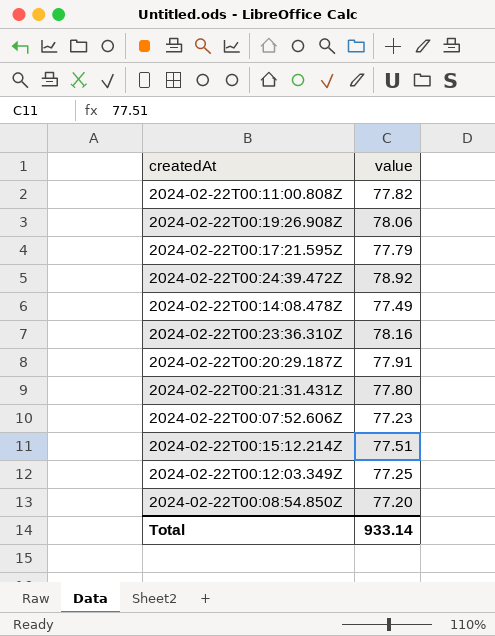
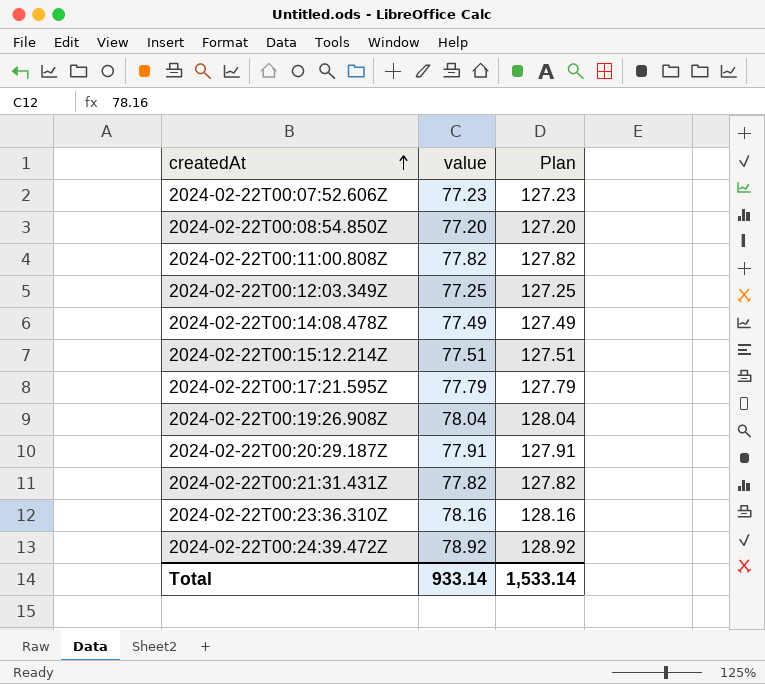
row order: none -> createdAt ascending
column Plan | formula: none -> [value] + 50
2024-02-22T00:19:26.908Z | value: 78.06 -> 78.04
2024-02-22T00:21:31.431Z | value: 77.80 -> 77.82

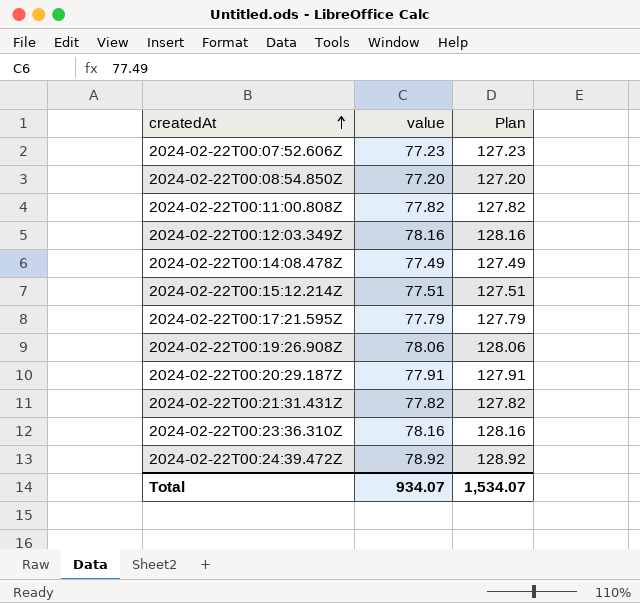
2024-02-22T00:12:03.349Z | value: 77.25 -> 78.16
2024-02-22T00:12:03.349Z | Plan: 127.25 -> 128.16
2024-02-22T00:19:26.908Z | value: 78.04 -> 78.06
2024-02-22T00:19:26.908Z | Plan: 128.04 -> 128.06
Total | value: 933.14 -> 934.07
Total | Plan: 1,533.14 -> 1,534.07

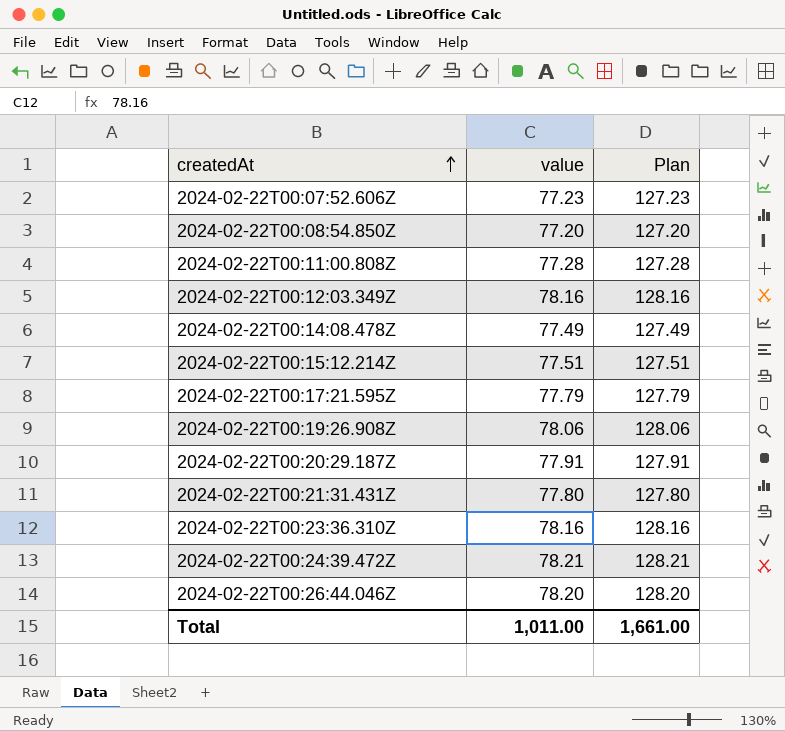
2024-02-22T00:11:00.808Z | value: 77.82 -> 77.28
2024-02-22T00:11:00.808Z | Plan: 127.82 -> 127.28
2024-02-22T00:21:31.431Z | value: 77.82 -> 77.80
2024-02-22T00:21:31.431Z | Plan: 127.82 -> 127.80
2024-02-22T00:24:39.472Z | value: 78.92 -> 78.21
2024-02-22T00:24:39.472Z | Plan: 128.92 -> 128.21
row 2024-02-22T00:26:44.046Z: none -> 78.20 | 128.20
Total | value: 934.07 -> 1,011.00
Total | Plan: 1,534.07 -> 1,661.00

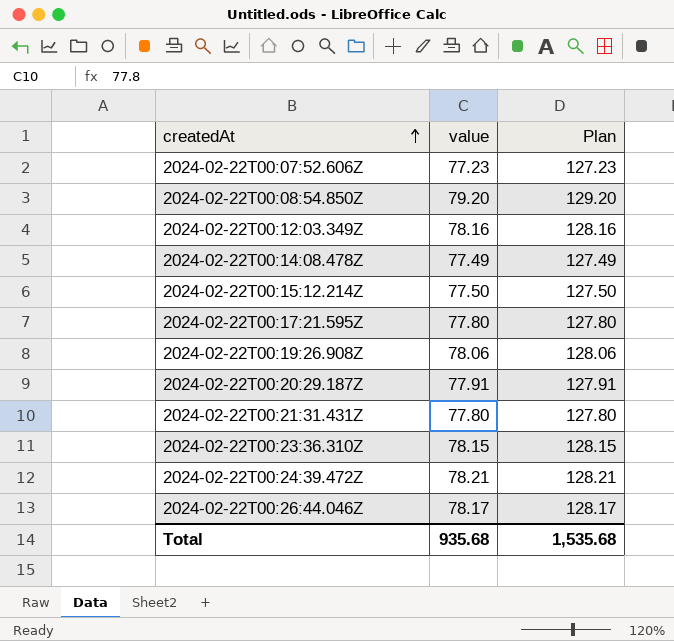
row 2024-02-22T00:11:00.808Z: 77.28 | 127.28 -> none
2024-02-22T00:08:54.850Z | value: 77.20 -> 79.20
2024-02-22T00:08:54.850Z | Plan: 127.20 -> 129.20
2024-02-22T00:15:12.214Z | value: 77.51 -> 77.50
2024-02-22T00:15:12.214Z | Plan: 127.51 -> 127.50
2024-02-22T00:17:21.595Z | value: 77.79 -> 77.80
2024-02-22T00:17:21.595Z | Plan: 127.79 -> 127.80
2024-02-22T00:23:36.310Z | value: 78.16 -> 78.15
2024-02-22T00:23:36.310Z | Plan: 128.16 -> 128.15
2024-02-22T00:26:44.046Z | value: 78.20 -> 78.17
2024-02-22T00:26:44.046Z | Plan: 128.20 -> 128.17
Total | value: 1,011.00 -> 935.68
Total | Plan: 1,661.00 -> 1,535.68

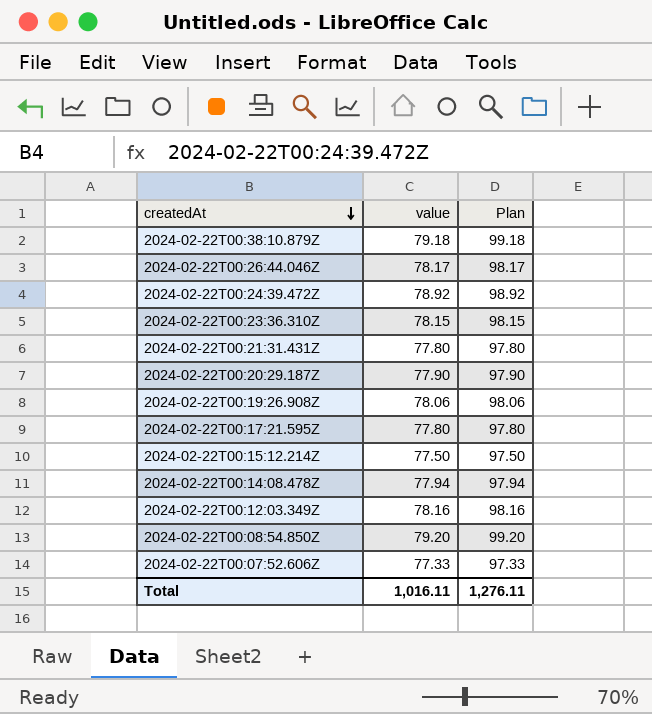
row order: createdAt ascending -> createdAt descending
column Plan | formula: [value] + 50 -> [value] + 20
row 2024-02-22T00:38:10.879Z: none -> 79.18 | 99.18
2024-02-22T00:24:39.472Z | value: 78.21 -> 78.92
2024-02-22T00:20:29.187Z | value: 77.91 -> 77.90
2024-02-22T00:14:08.478Z | value: 77.49 -> 77.94
2024-02-22T00:07:52.606Z | value: 77.23 -> 77.33
Total | value: 935.68 -> 1,016.11
Total | Plan: 1,535.68 -> 1,276.11

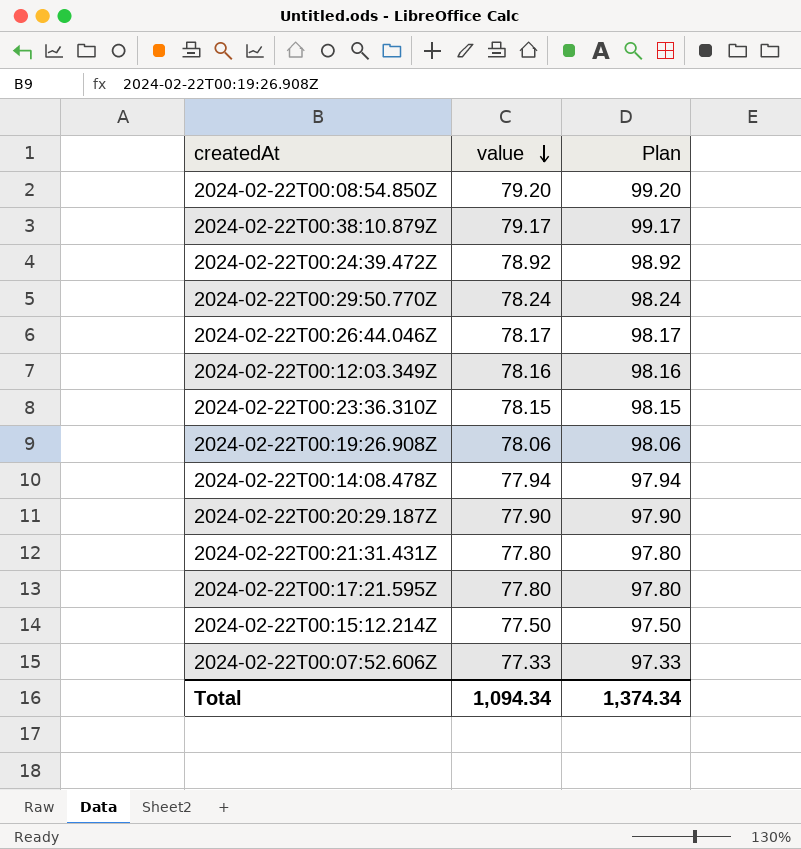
row order: createdAt descending -> value descending
2024-02-22T00:38:10.879Z | value: 79.18 -> 79.17
2024-02-22T00:38:10.879Z | Plan: 99.18 -> 99.17
row 2024-02-22T00:29:50.770Z: none -> 78.24 | 98.24
Total | value: 1,016.11 -> 1,094.34
Total | Plan: 1,276.11 -> 1,374.34

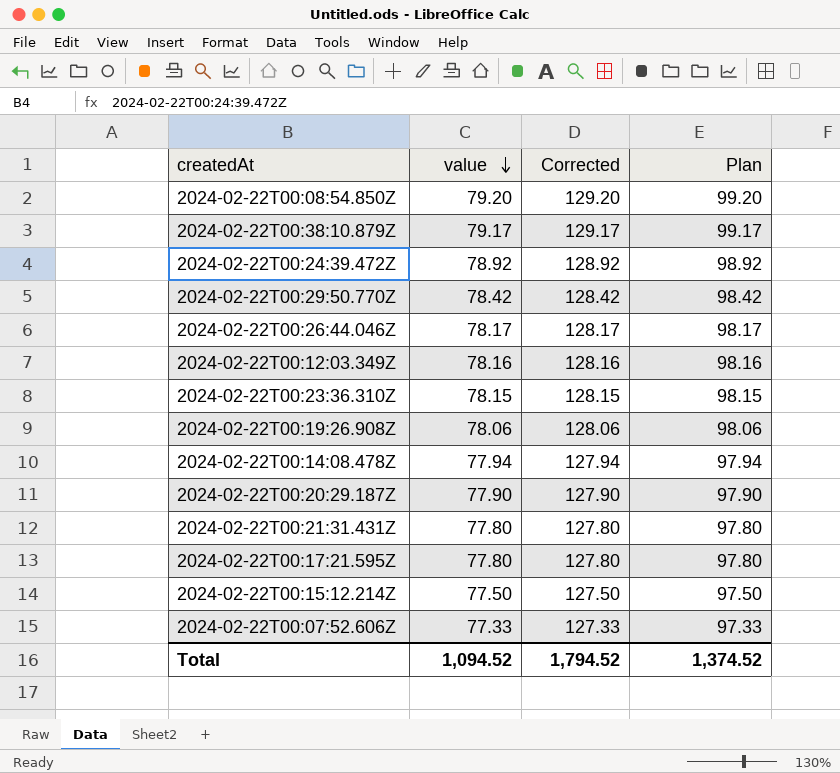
column Corrected | formula: none -> [value] + 50
2024-02-22T00:29:50.770Z | value: 78.24 -> 78.42
2024-02-22T00:29:50.770Z | Plan: 98.24 -> 98.42
Total | value: 1,094.34 -> 1,094.52
Total | Plan: 1,374.34 -> 1,374.52

